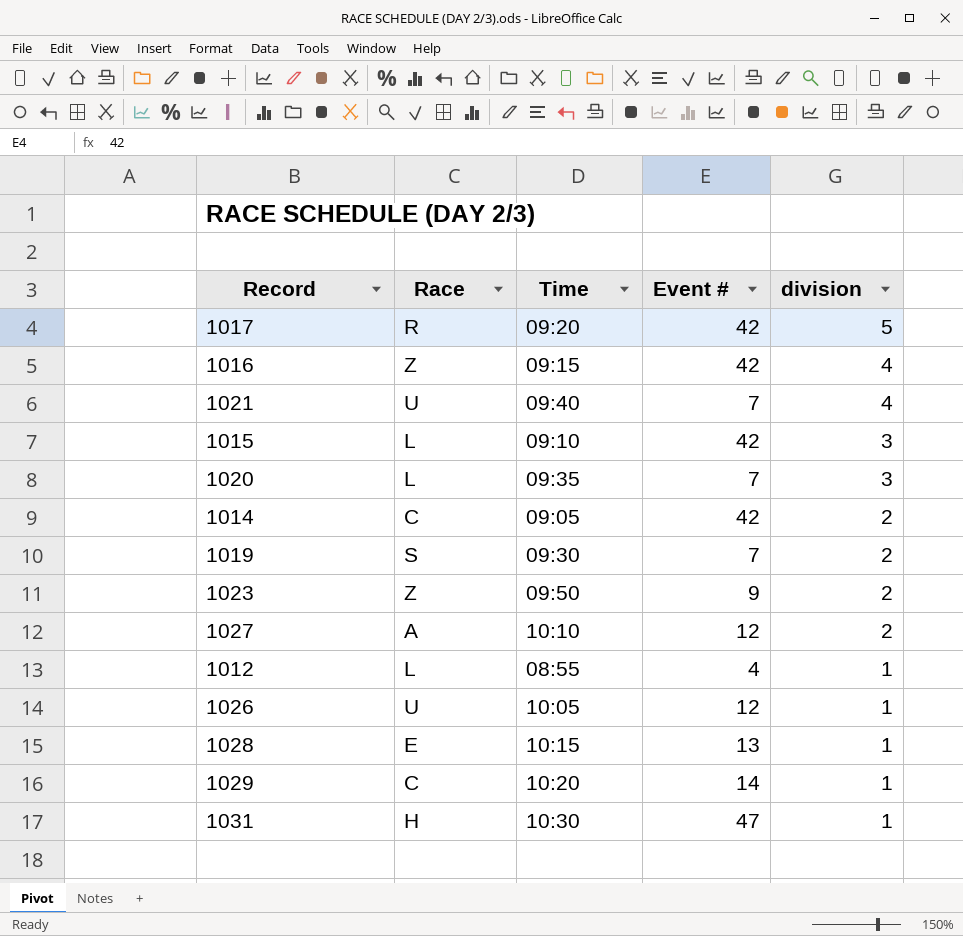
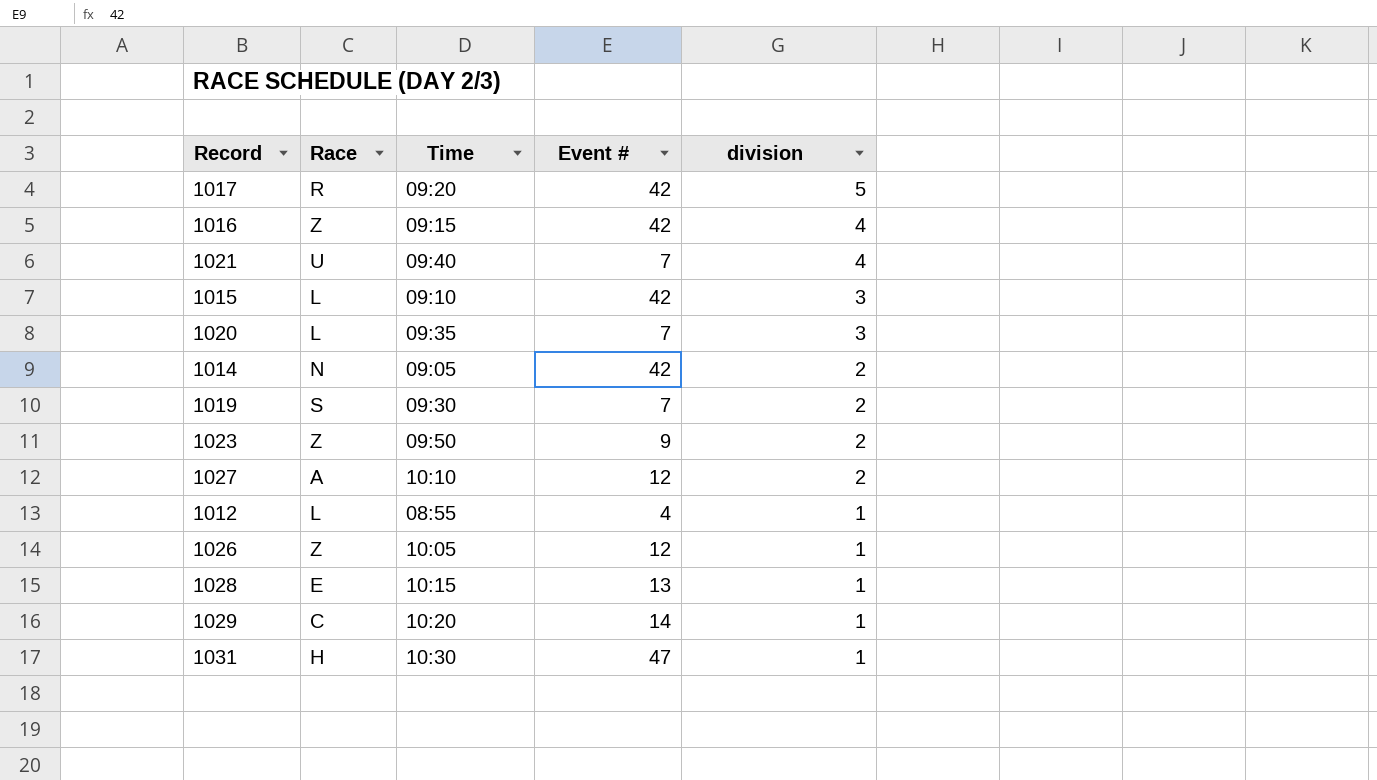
1014 | Race: C -> N
1026 | Race: U -> Z

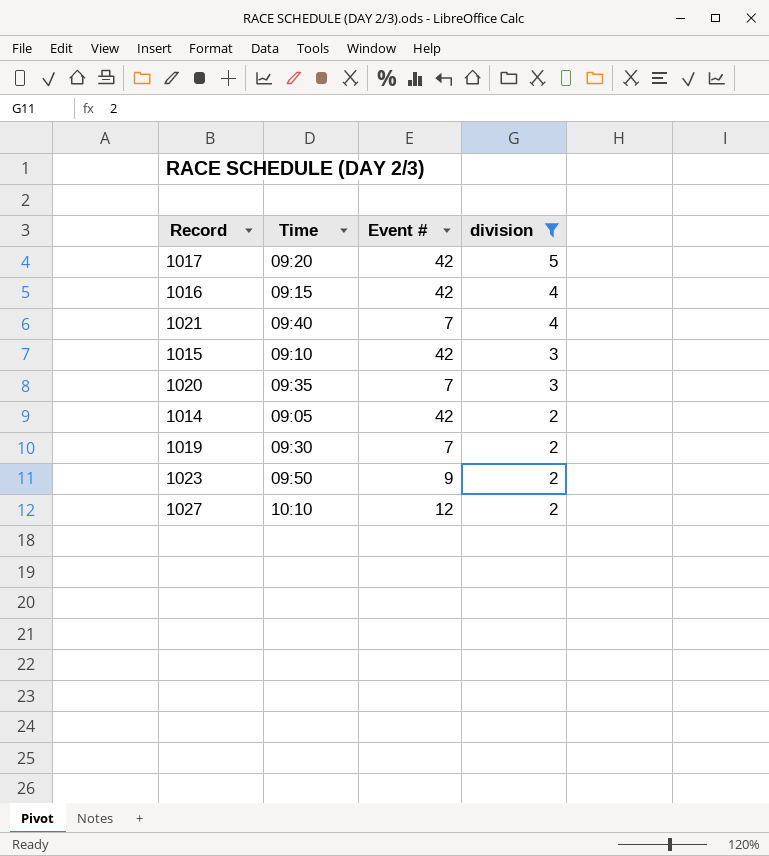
filter: none -> division != 1
column Race | position: 2 -> none

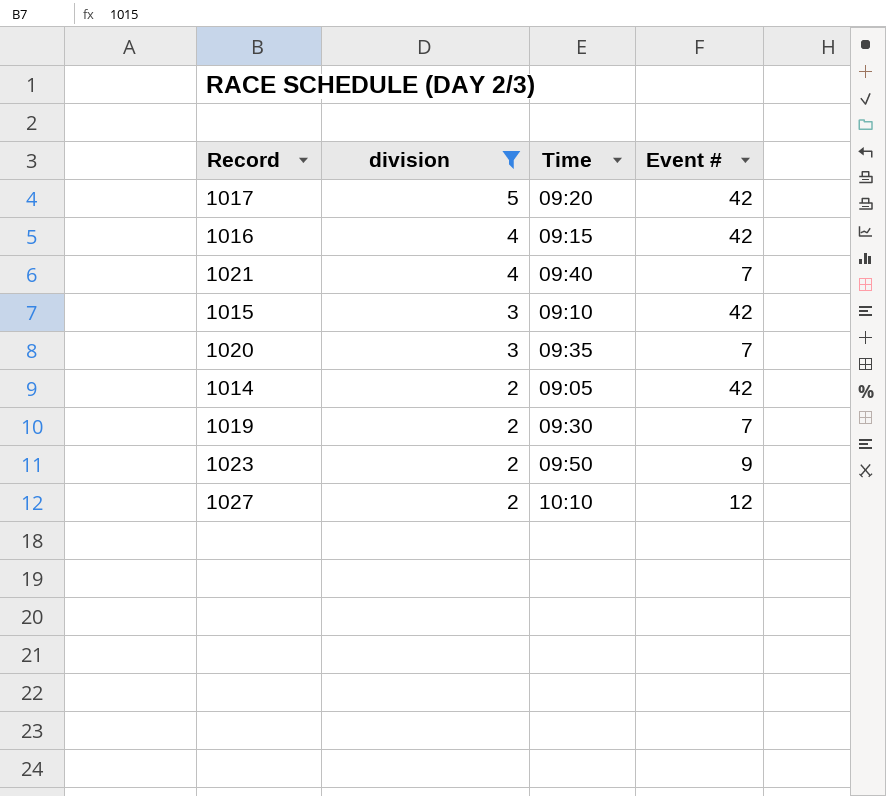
column division | position: 4 -> 2

